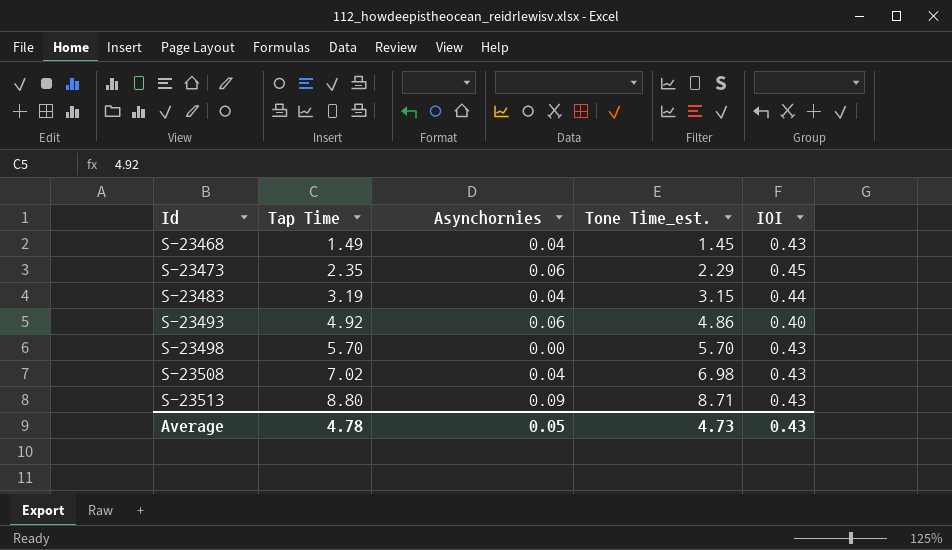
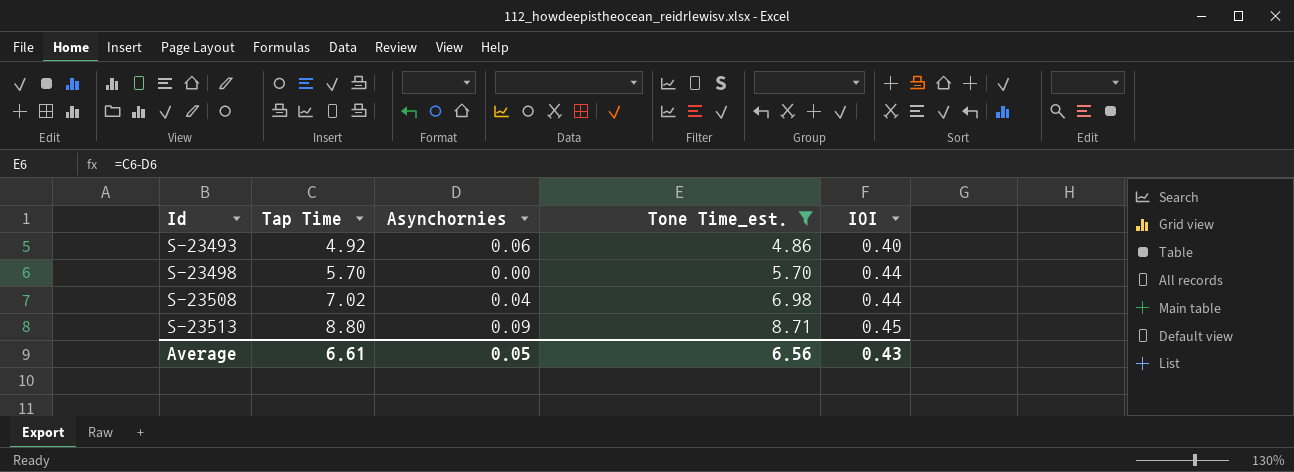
filter: none -> Tone Time_est. >= 4.86
S-23498 | IOI: 0.43 -> 0.44
S-23508 | IOI: 0.43 -> 0.44
S-23513 | IOI: 0.43 -> 0.45
Average | Tap Time: 4.78 -> 6.61
Average | Tone Time_est.: 4.73 -> 6.56

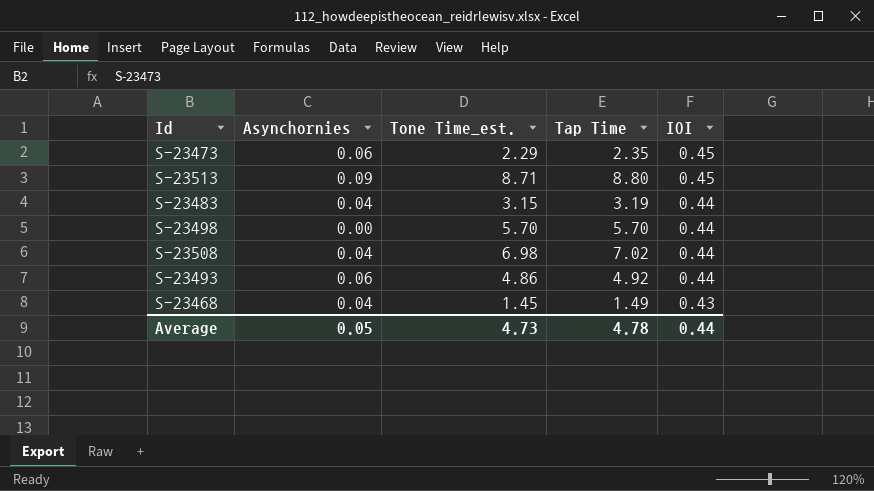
filter: Tone Time_est. >= 4.86 -> none
row order: Id ascending -> IOI descending
column Tap Time | position: 2 -> 4
S-23493 | IOI: 0.40 -> 0.44
Average | Tone Time_est.: 6.56 -> 4.73
Average | Tap Time: 6.61 -> 4.78
Average | IOI: 0.43 -> 0.44

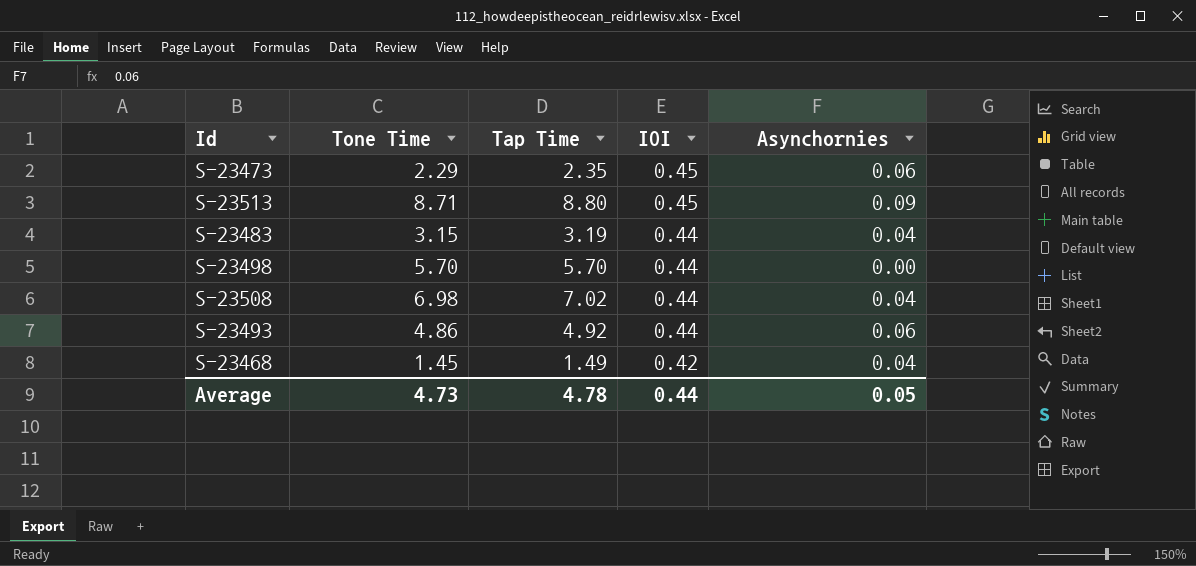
column name: Tone Time_est. -> Tone Time
column Asynchornies | position: 2 -> 5
S-23468 | IOI: 0.43 -> 0.42

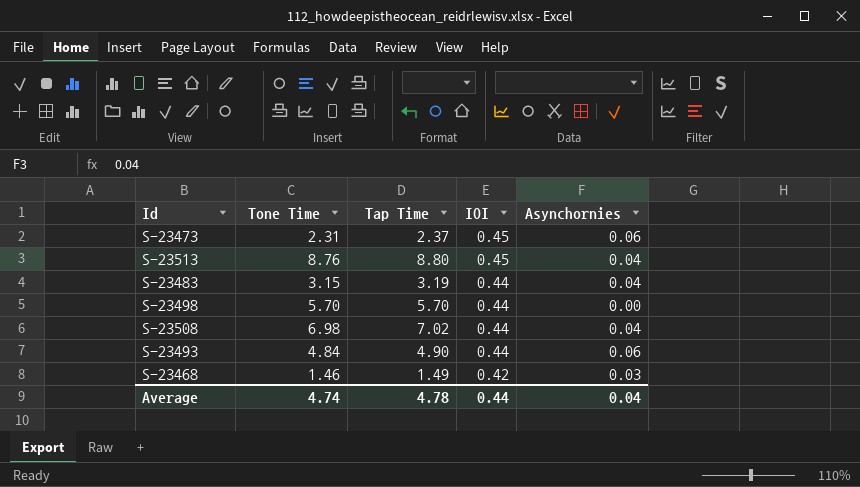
S-23473 | Tone Time: 2.29 -> 2.31
S-23473 | Tap Time: 2.35 -> 2.37
S-23513 | Tone Time: 8.71 -> 8.76
S-23513 | Asynchornies: 0.09 -> 0.04
S-23493 | Tone Time: 4.86 -> 4.84
S-23493 | Tap Time: 4.92 -> 4.90
S-23468 | Tone Time: 1.45 -> 1.46
S-23468 | Asynchornies: 0.04 -> 0.03
Average | Tone Time: 4.73 -> 4.74
Average | Asynchornies: 0.05 -> 0.04

